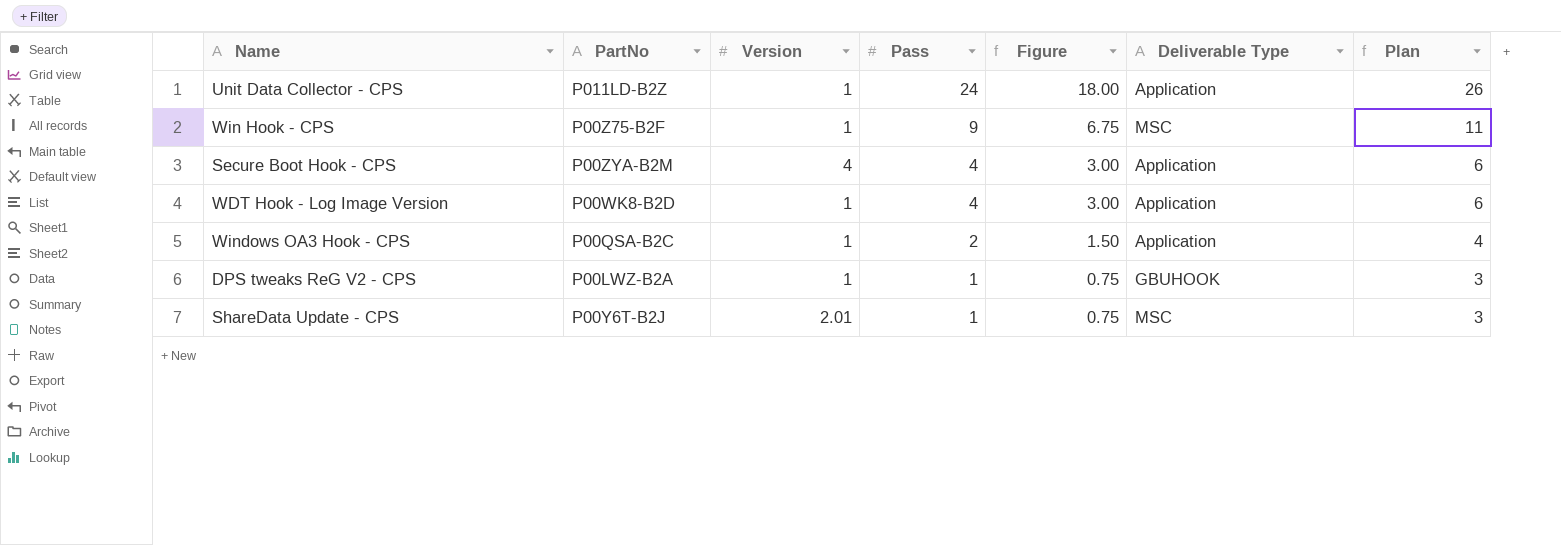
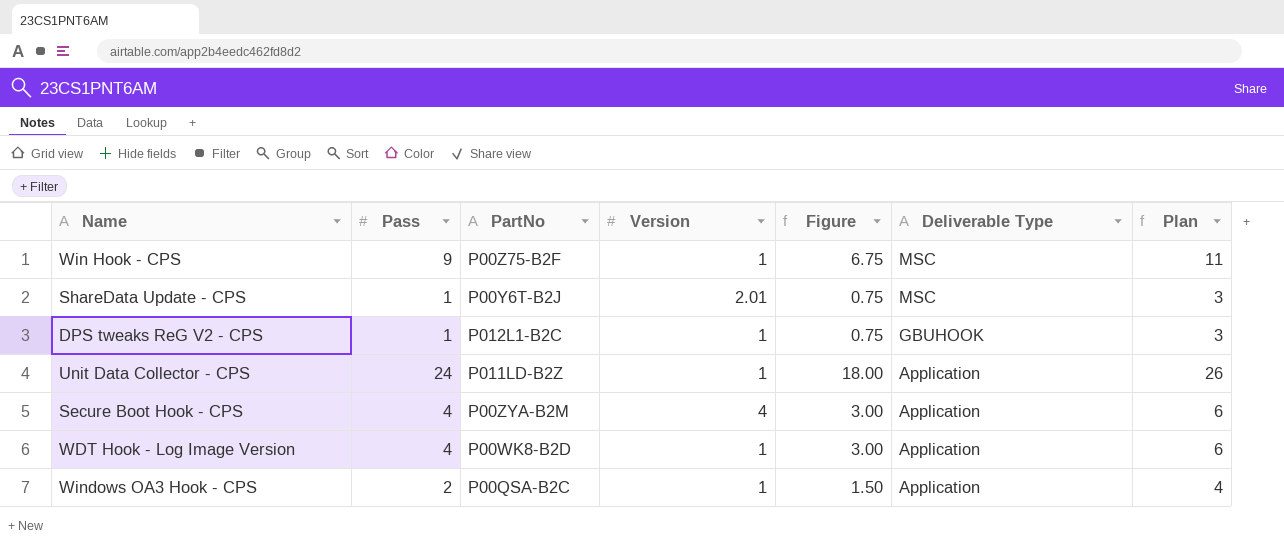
row order: Pass descending -> Deliverable Type descending
column Pass | position: 4 -> 2
DPS tweaks ReG V2 - CPS | PartNo: P00LWZ-B2A -> P012L1-B2C

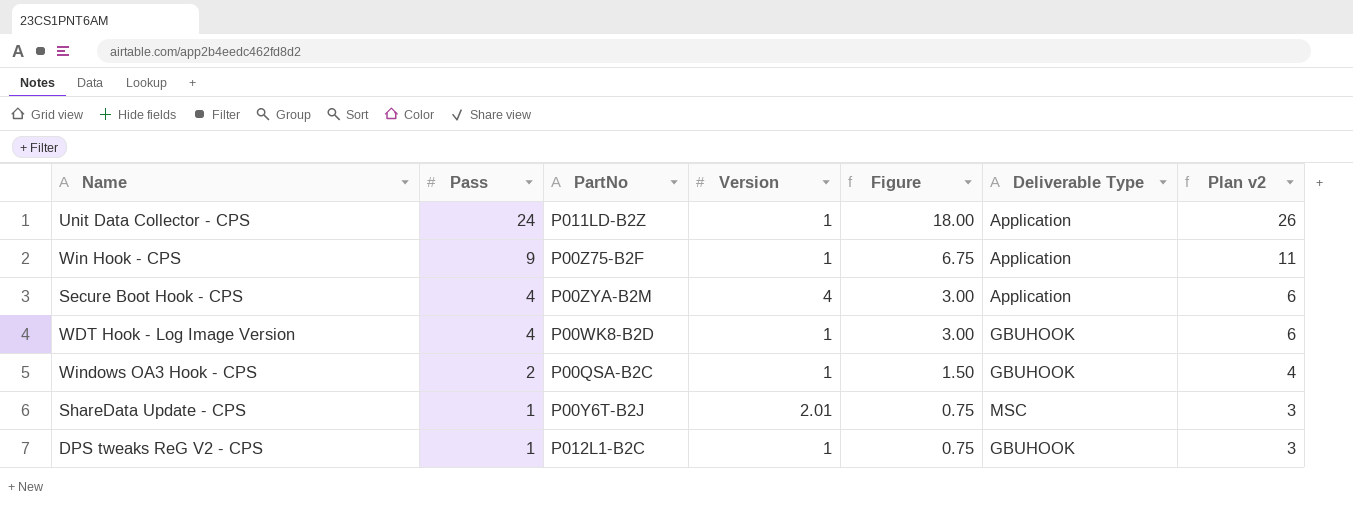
row order: Deliverable Type descending -> Pass descending
column name: Plan -> Plan v2
Win Hook - CPS | Deliverable Type: MSC -> Application
WDT Hook - Log Image Version | Deliverable Type: Application -> GBUHOOK
Windows OA3 Hook - CPS | Deliverable Type: Application -> GBUHOOK

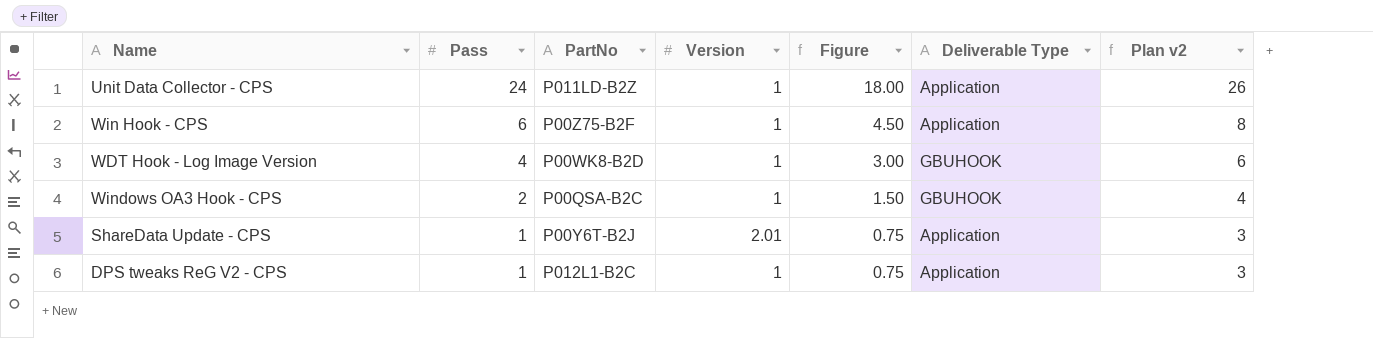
row Secure Boot Hook - CPS: 4 | P00ZYA-B2M | 4 | 3.00 | Application | 6 -> none
Win Hook - CPS | Pass: 9 -> 6
Win Hook - CPS | Figure: 6.75 -> 4.50
Win Hook - CPS | Plan v2: 11 -> 8
ShareData Update - CPS | Deliverable Type: MSC -> Application
DPS tweaks ReG V2 - CPS | Deliverable Type: GBUHOOK -> Application

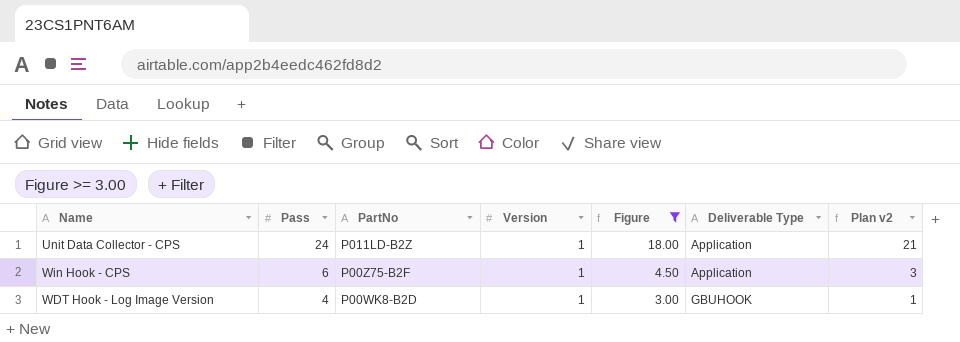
filter: none -> Figure >= 3.00
column Plan v2 | formula: [Pass] + 2 -> [Pass] - 3

